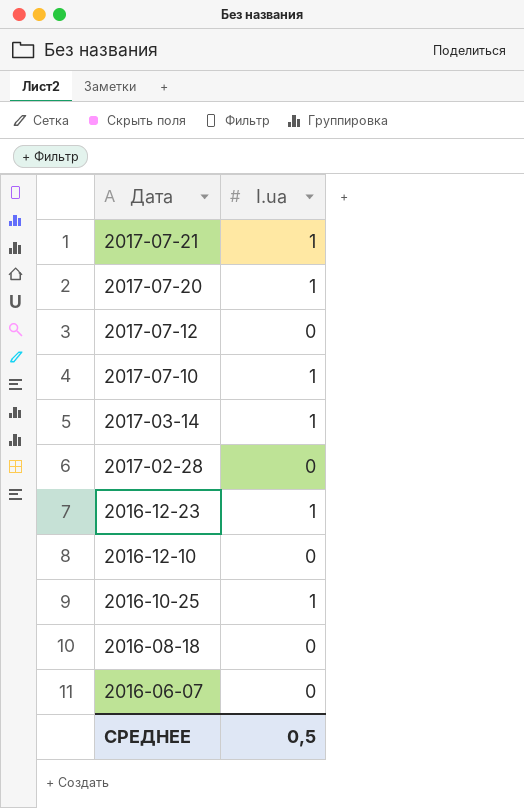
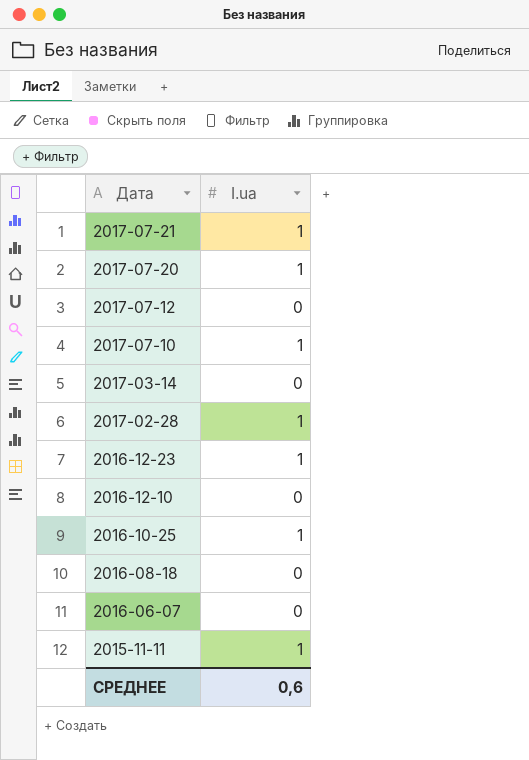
2017-03-14 | I.ua: 1 -> 0
2017-02-28 | I.ua: 0 -> 1
row 2015-11-11: none -> 1
СРЕДНЕЕ | I.ua: 0,5 -> 0,6

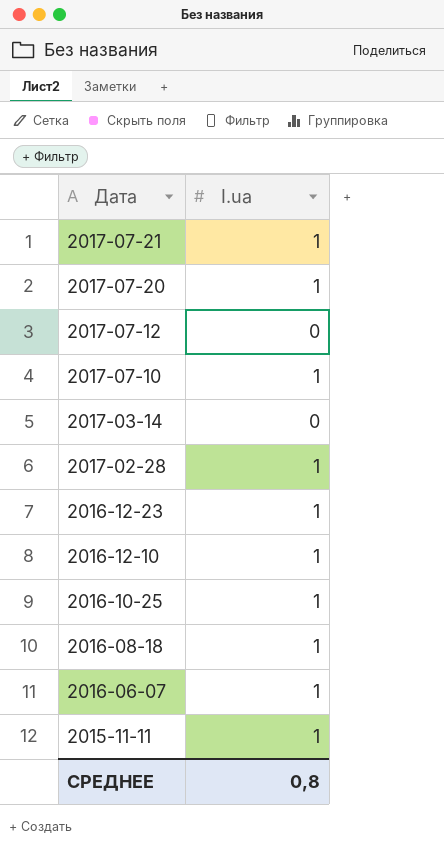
2016-12-10 | I.ua: 0 -> 1
2016-08-18 | I.ua: 0 -> 1
2016-06-07 | I.ua: 0 -> 1
СРЕДНЕЕ | I.ua: 0,6 -> 0,8

